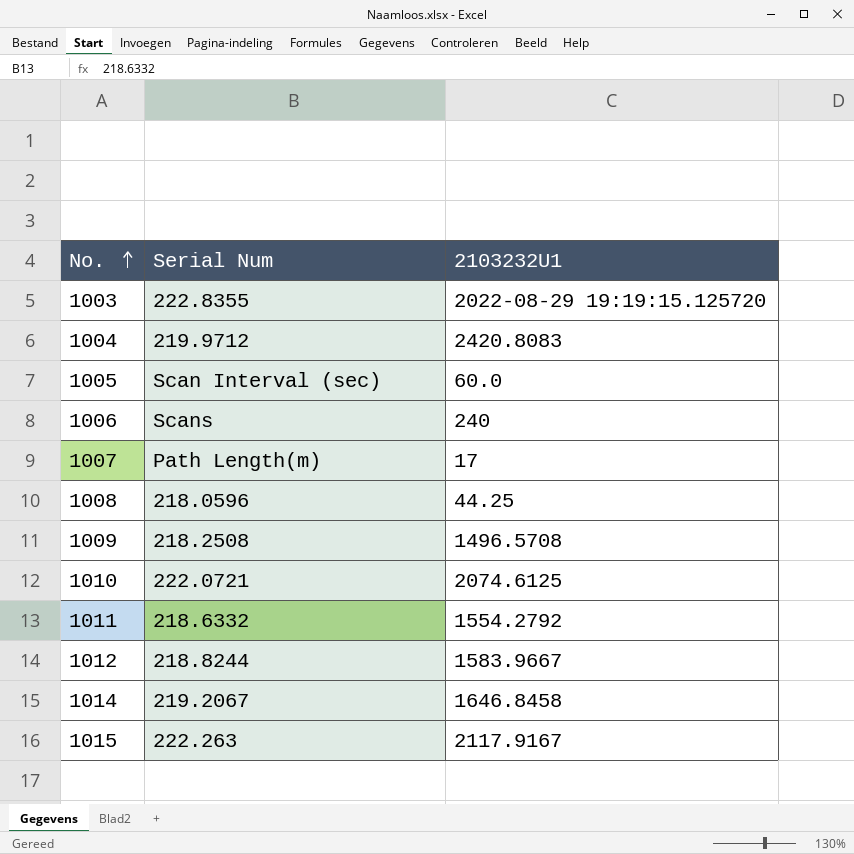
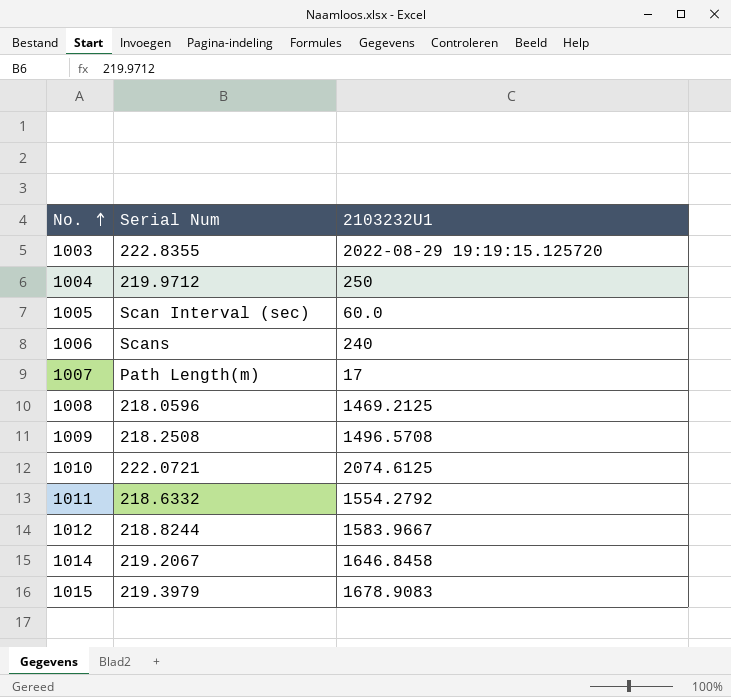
1004 | 2103232U1: 2420.8083 -> 250
1008 | 2103232U1: 44.25 -> 1469.2125
1015 | Serial Num: 222.263 -> 219.3979
1015 | 2103232U1: 2117.9167 -> 1678.9083

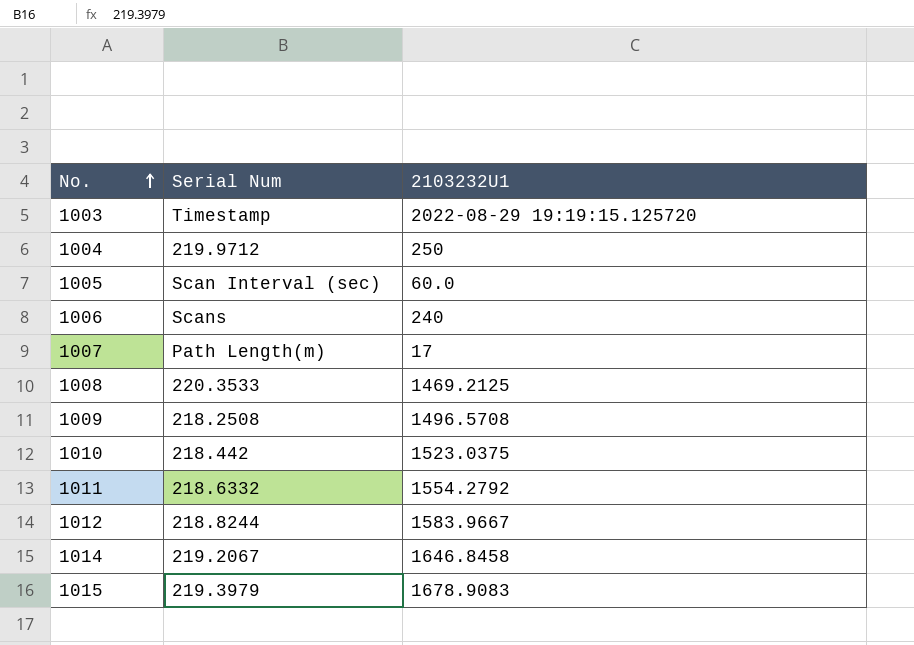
1003 | Serial Num: 222.8355 -> Timestamp
1008 | Serial Num: 218.0596 -> 220.3533
1010 | Serial Num: 222.0721 -> 218.442
1010 | 2103232U1: 2074.6125 -> 1523.0375

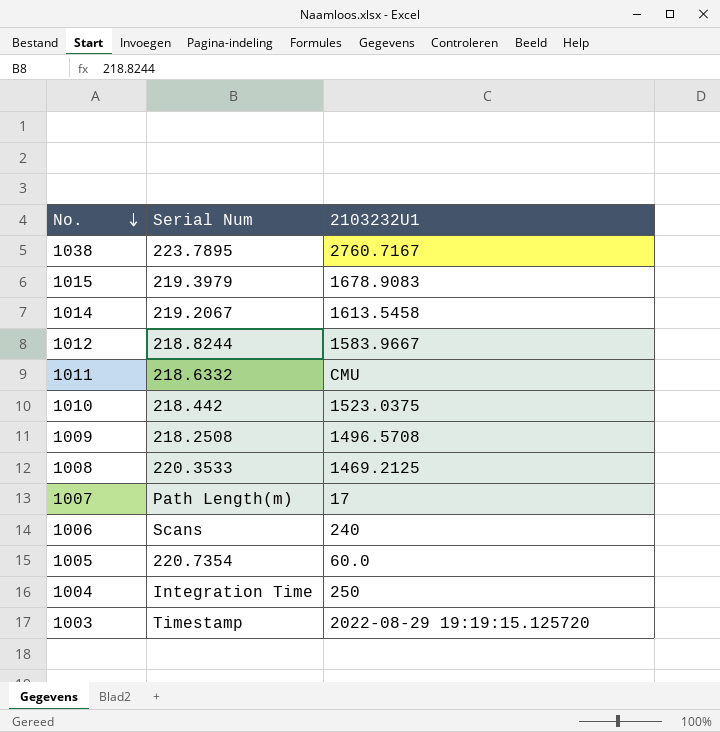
row order: No. ascending -> No. descending
row 1038: none -> 223.7895 | 2760.7167
1014 | 2103232U1: 1646.8458 -> 1613.5458
1011 | 2103232U1: 1554.2792 -> CMU
1005 | Serial Num: Scan Interval (sec) -> 220.7354
1004 | Serial Num: 219.9712 -> Integration Time

